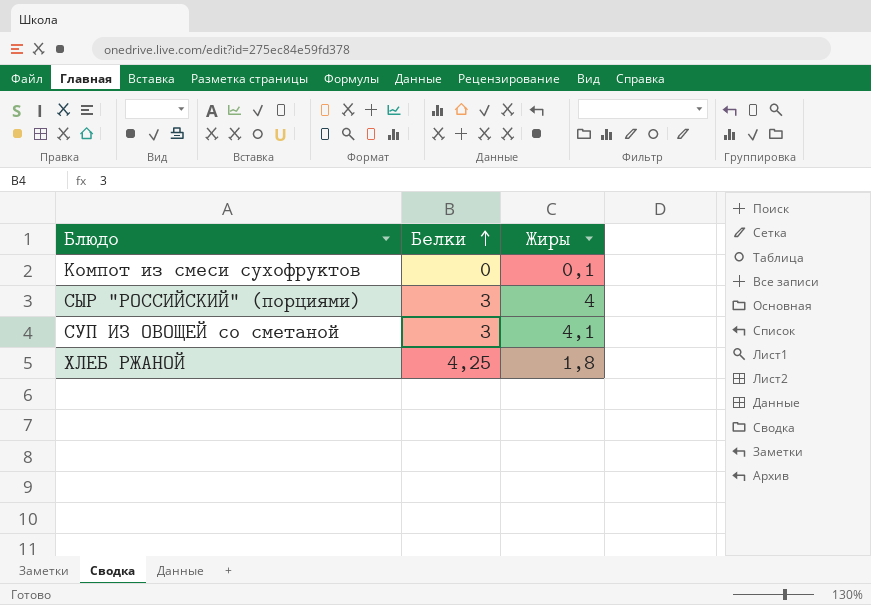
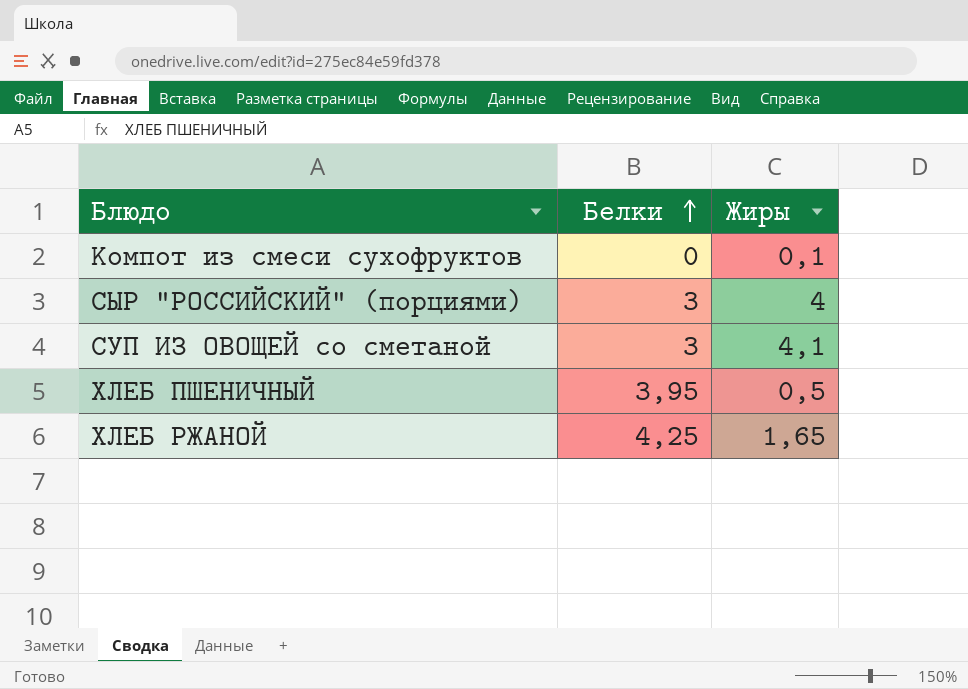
row ХЛЕБ ПШЕНИЧНЫЙ: none -> 3,95 | 0,5
ХЛЕБ РЖАНОЙ | Жиры: 1,8 -> 1,65

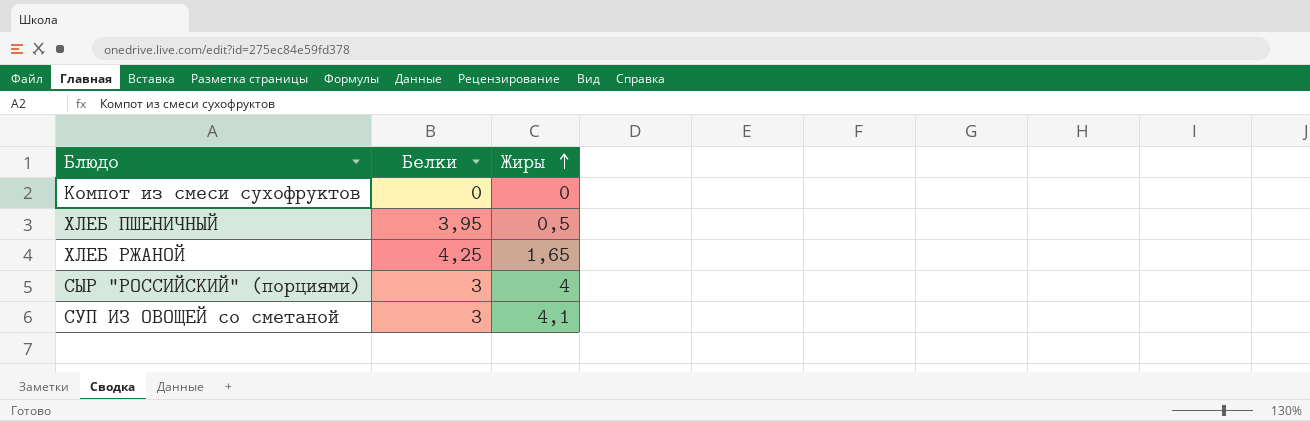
row order: Белки ascending -> Жиры ascending
Компот из смеси сухофруктов | Жиры: 0,1 -> 0

